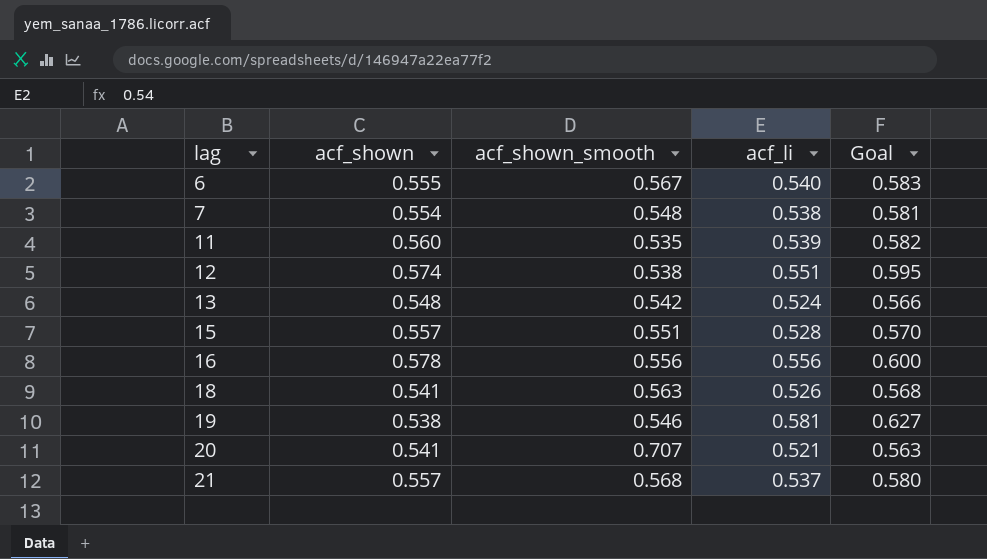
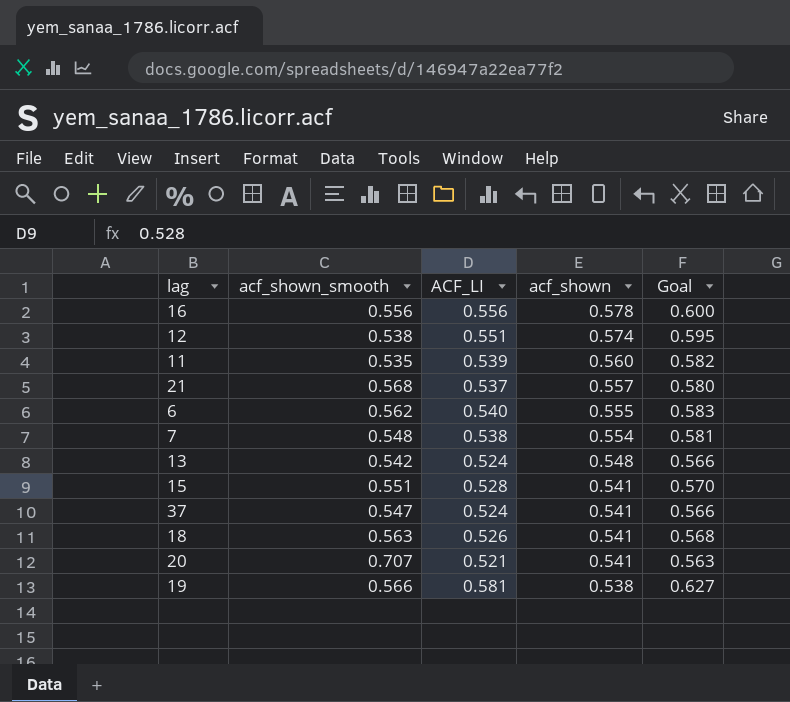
row order: lag ascending -> acf_shown descending
column name: acf_li -> ACF_LI
column acf_shown | position: 2 -> 4
6 | acf_shown_smooth: 0.567 -> 0.562
15 | acf_shown: 0.557 -> 0.541
row 37: none -> 0.547 | 0.524 | 0.541 | 0.566
19 | acf_shown_smooth: 0.546 -> 0.566

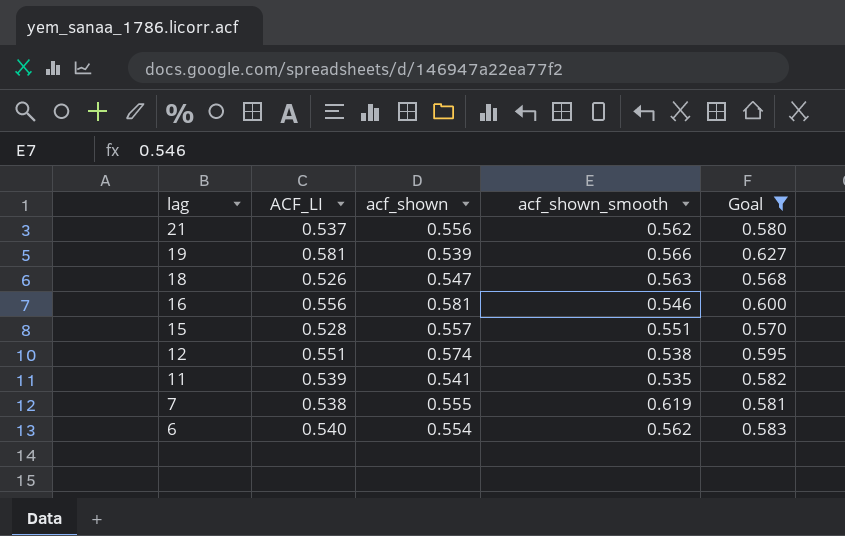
filter: none -> Goal >= 0.568
row order: acf_shown descending -> lag descending
column acf_shown_smooth | position: 2 -> 4
21 | acf_shown: 0.557 -> 0.556
21 | acf_shown_smooth: 0.568 -> 0.562
19 | acf_shown: 0.538 -> 0.539
18 | acf_shown: 0.541 -> 0.547
16 | acf_shown: 0.578 -> 0.581
16 | acf_shown_smooth: 0.556 -> 0.546
15 | acf_shown: 0.541 -> 0.557
11 | acf_shown: 0.560 -> 0.541
7 | acf_shown: 0.554 -> 0.555
7 | acf_shown_smooth: 0.548 -> 0.619
6 | acf_shown: 0.555 -> 0.554

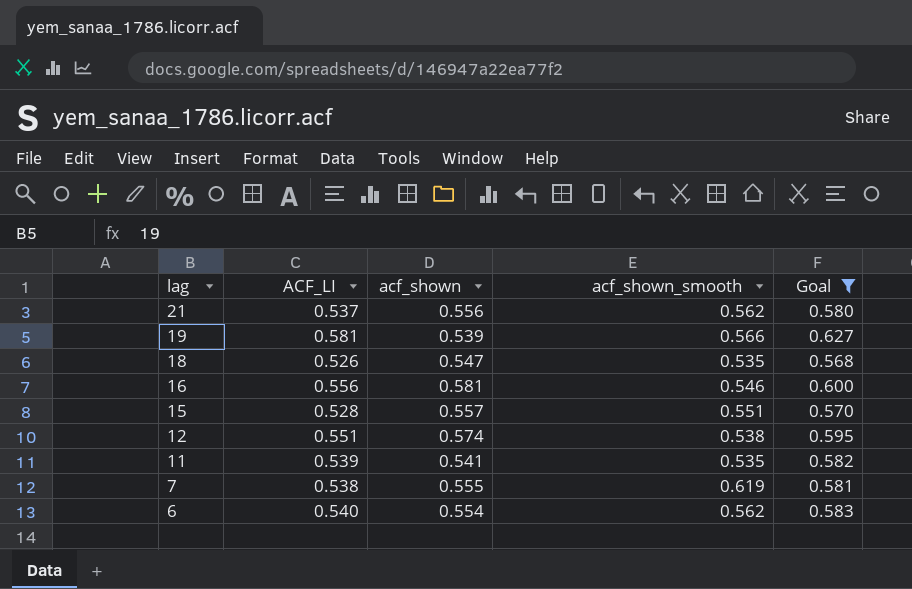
18 | acf_shown_smooth: 0.563 -> 0.535

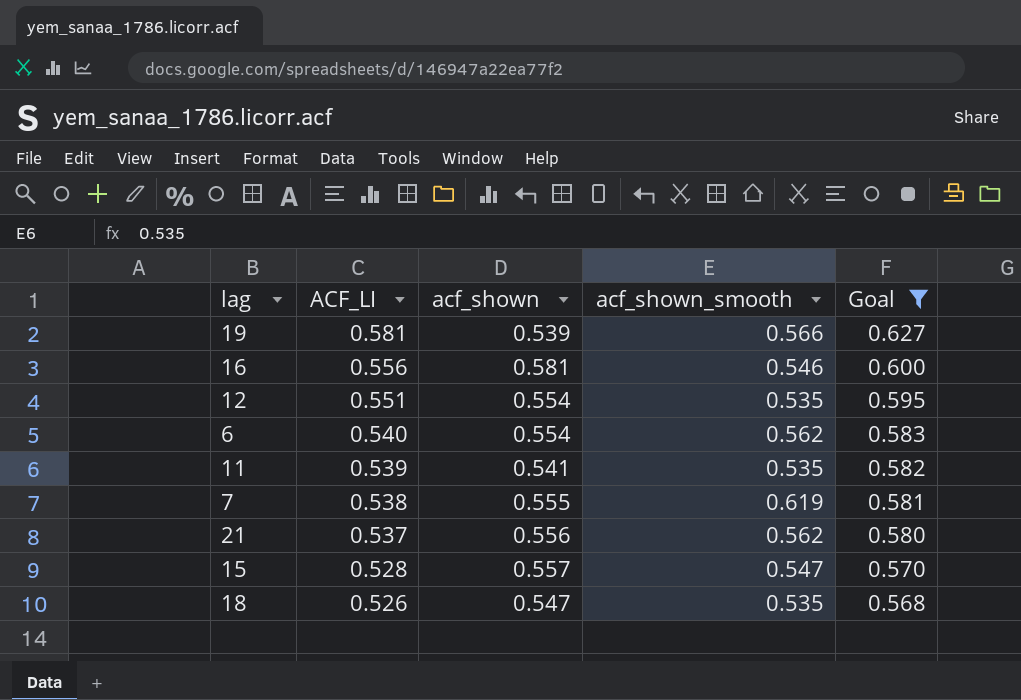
row order: lag descending -> ACF_LI descending
12 | acf_shown: 0.574 -> 0.554
12 | acf_shown_smooth: 0.538 -> 0.535
15 | acf_shown_smooth: 0.551 -> 0.547

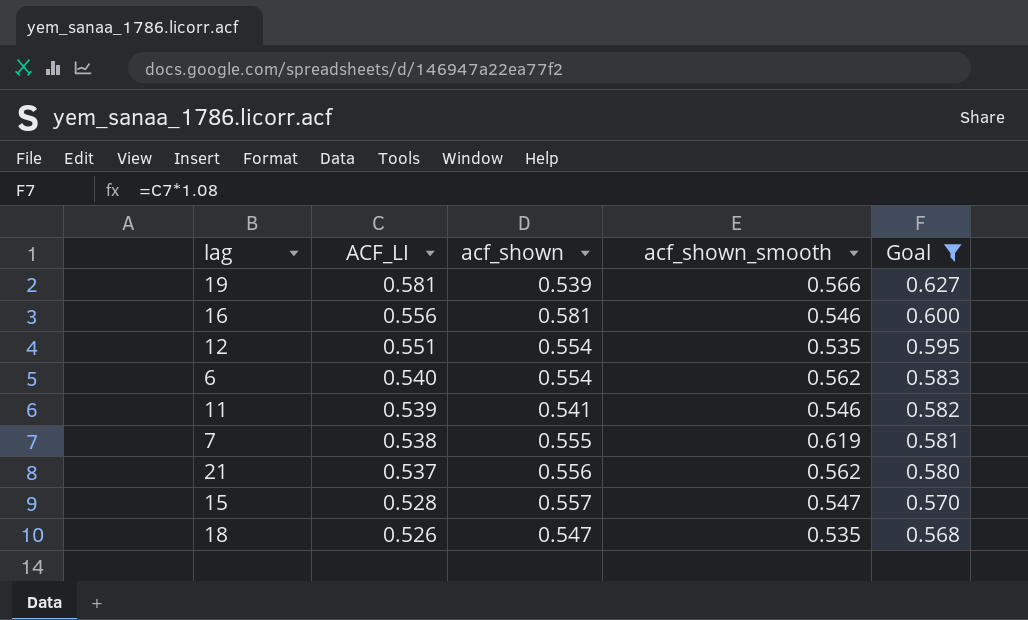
11 | acf_shown_smooth: 0.535 -> 0.546

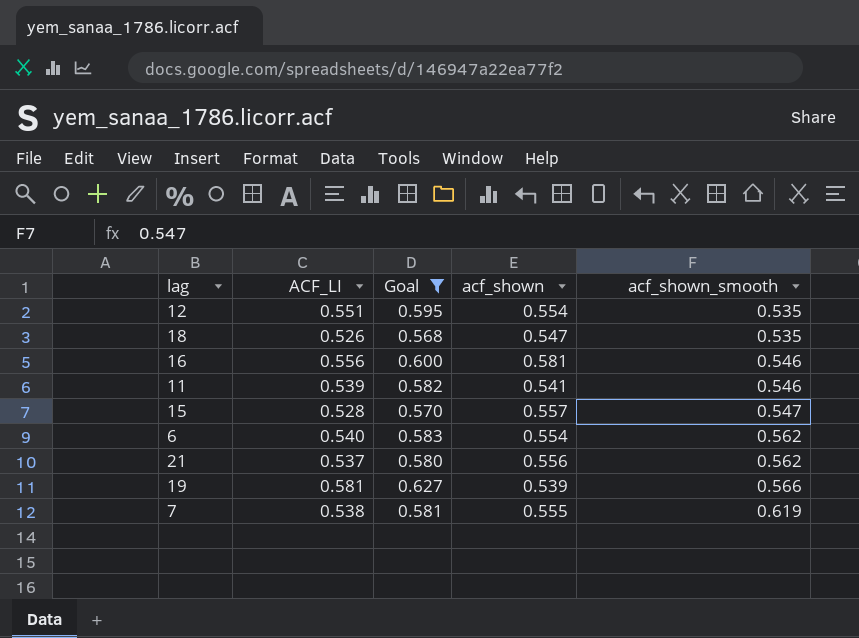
row order: ACF_LI descending -> acf_shown_smooth ascending
column Goal | position: 5 -> 3

